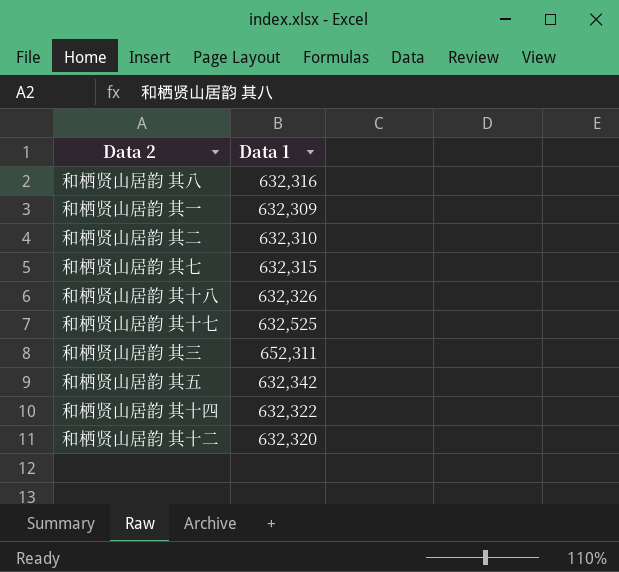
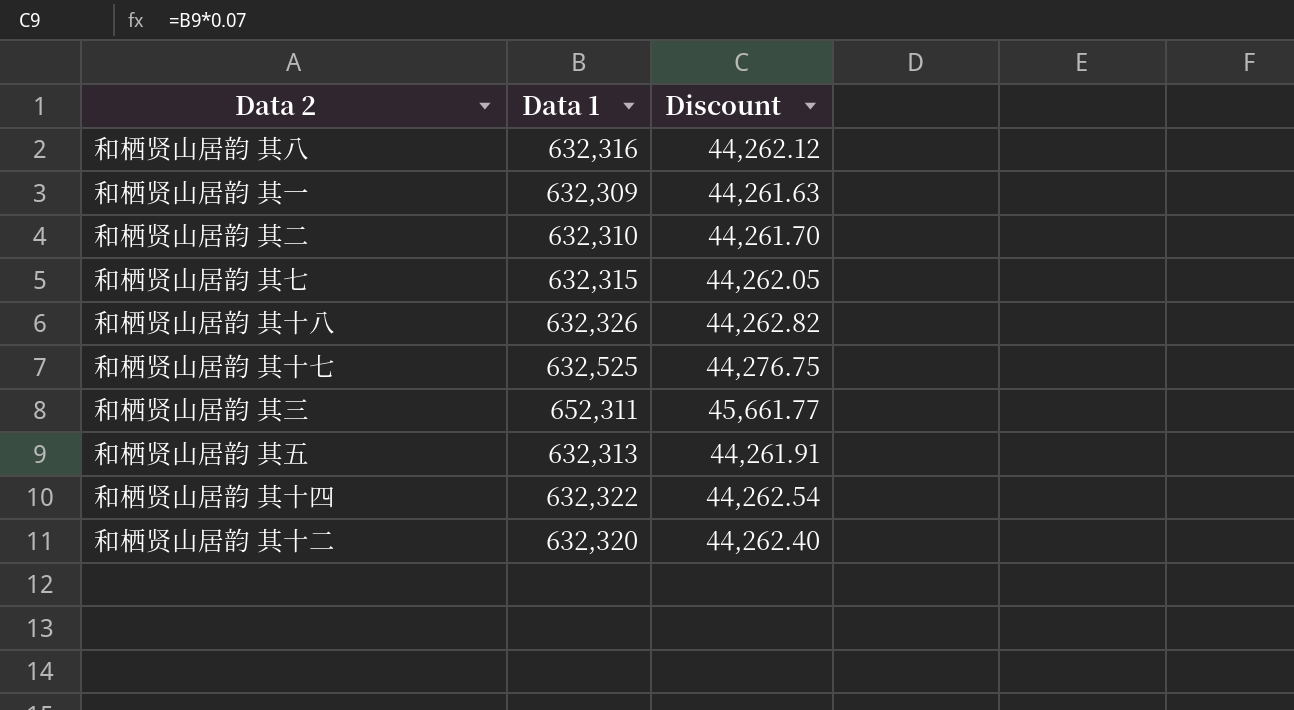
column Discount | formula: none -> [Data 1] * 0.07
和栖贤山居韵 其五 | Data 1: 632,342 -> 632,313

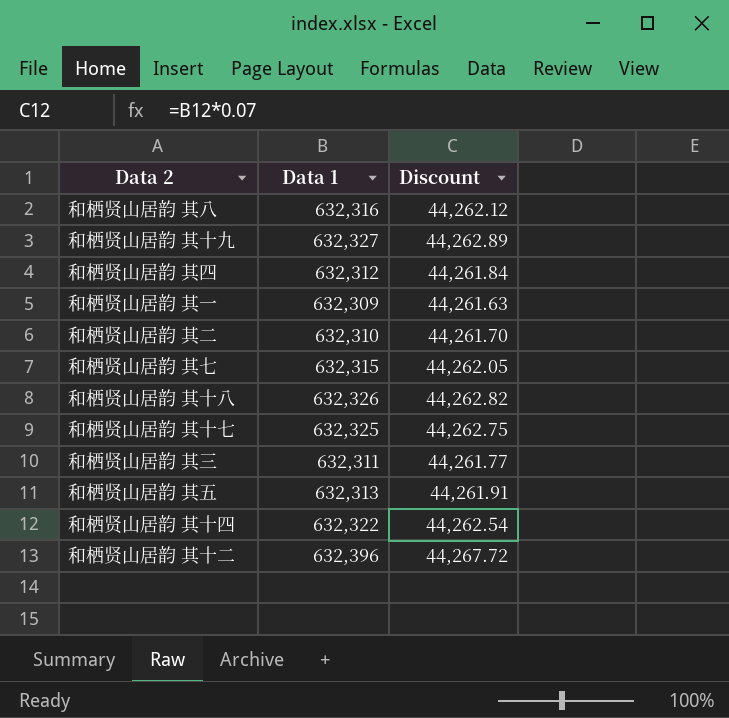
row 和栖贤山居韵 其十九: none -> 632,327 | 44,262.89
row 和栖贤山居韵 其四: none -> 632,312 | 44,261.84
和栖贤山居韵 其十七 | Data 1: 632,525 -> 632,325
和栖贤山居韵 其十七 | Discount: 44,276.75 -> 44,262.75
和栖贤山居韵 其三 | Data 1: 652,311 -> 632,311
和栖贤山居韵 其三 | Discount: 45,661.77 -> 44,261.77
和栖贤山居韵 其十二 | Data 1: 632,320 -> 632,396
和栖贤山居韵 其十二 | Discount: 44,262.40 -> 44,267.72

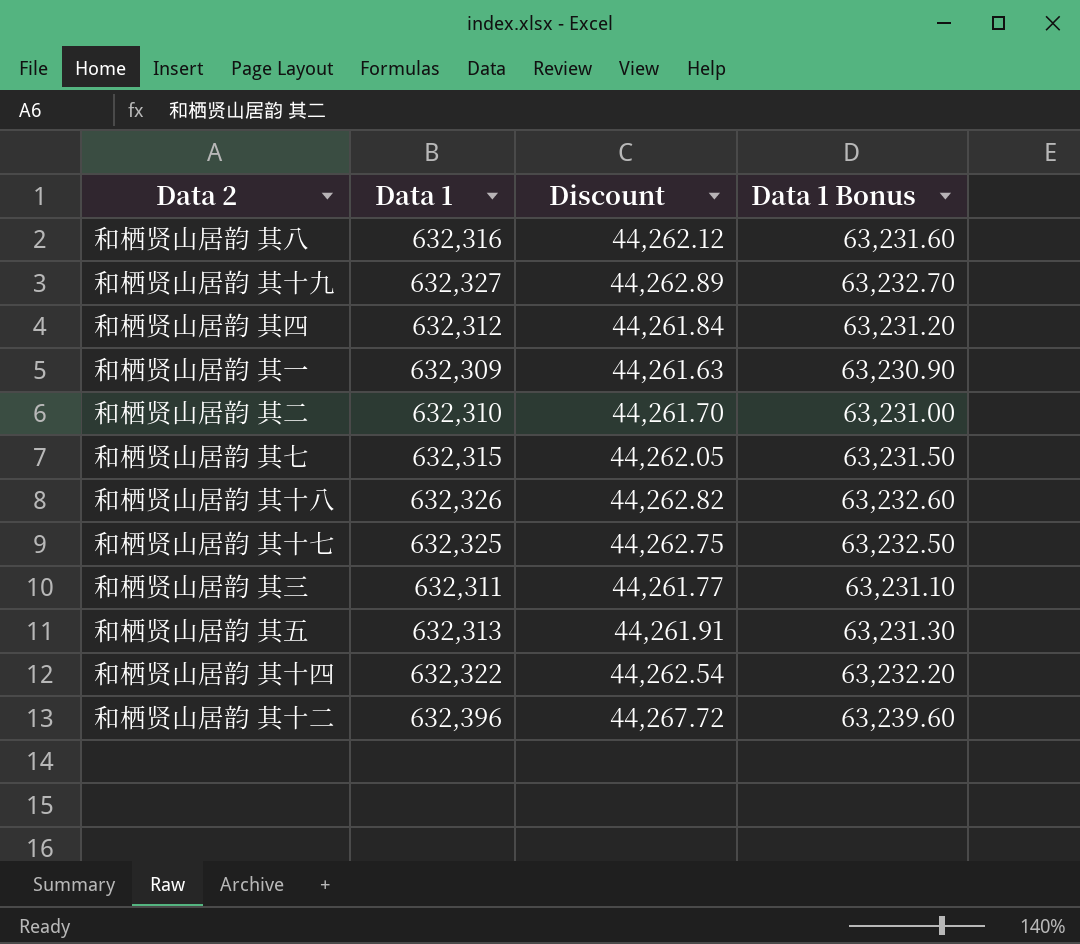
column Data 1 Bonus | formula: none -> [Data 1] * 0.1

